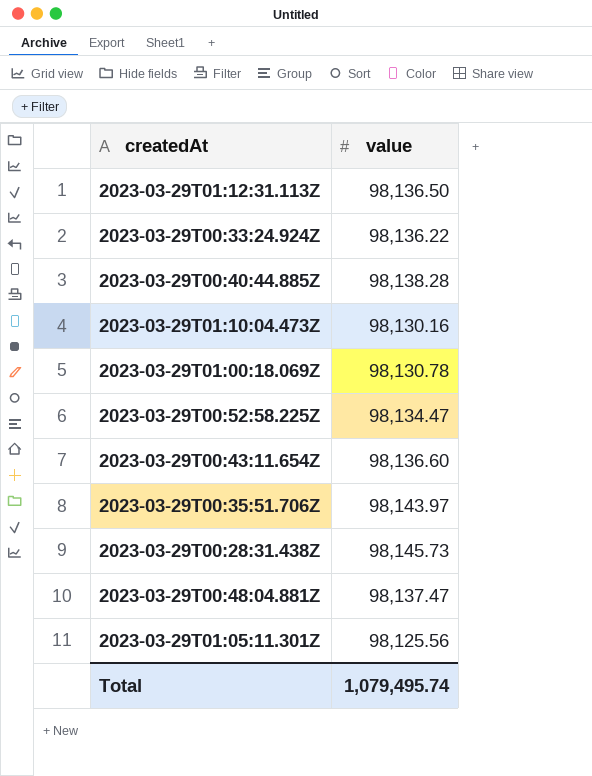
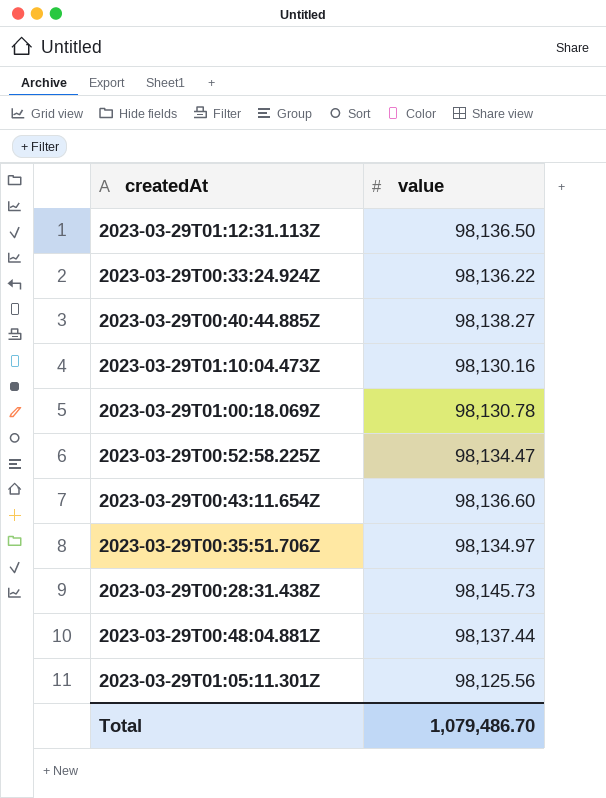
2023-03-29T00:40:44.885Z | value: 98,138.28 -> 98,138.27
2023-03-29T00:35:51.706Z | value: 98,143.97 -> 98,134.97
2023-03-29T00:48:04.881Z | value: 98,137.47 -> 98,137.44
Total | value: 1,079,495.74 -> 1,079,486.70

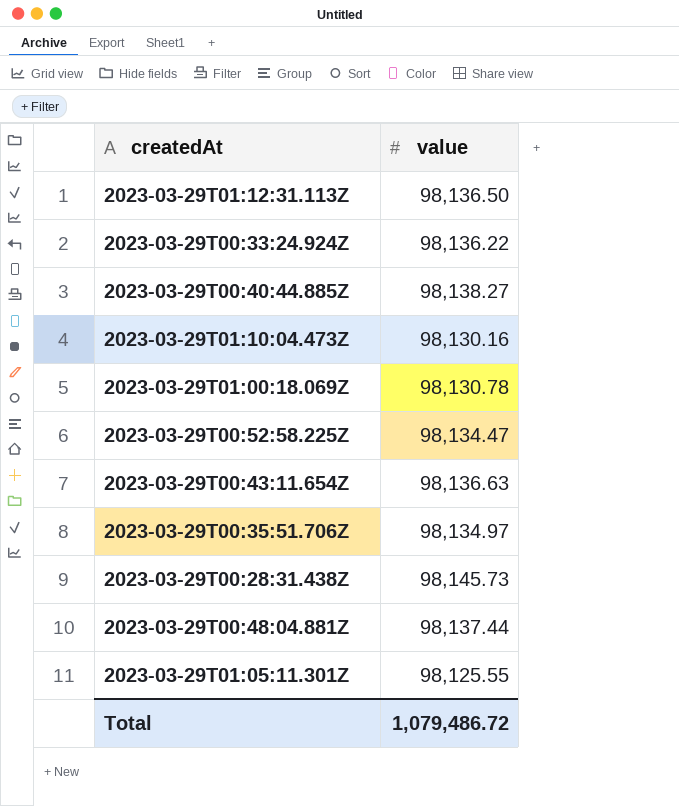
2023-03-29T00:43:11.654Z | value: 98,136.60 -> 98,136.63
2023-03-29T01:05:11.301Z | value: 98,125.56 -> 98,125.55
Total | value: 1,079,486.70 -> 1,079,486.72

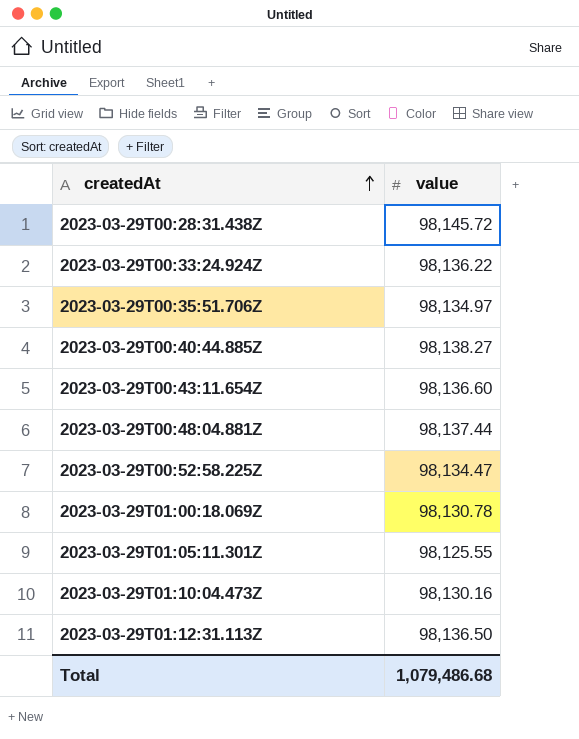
row order: none -> createdAt ascending
2023-03-29T00:28:31.438Z | value: 98,145.73 -> 98,145.72
2023-03-29T00:43:11.654Z | value: 98,136.63 -> 98,136.60
Total | value: 1,079,486.72 -> 1,079,486.68

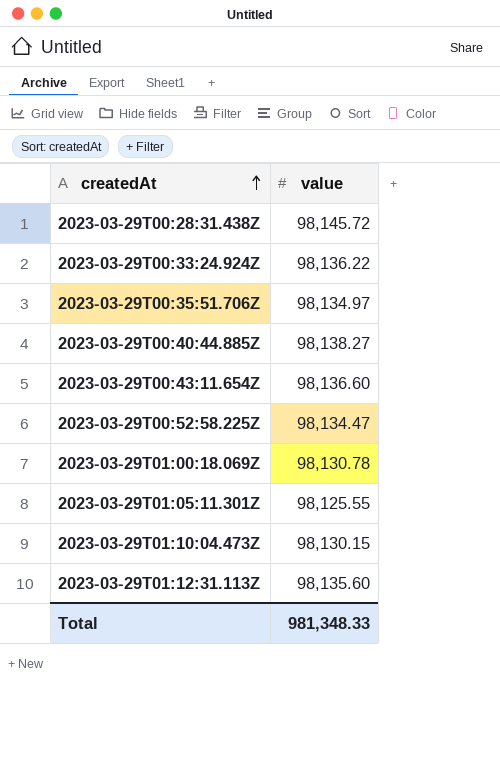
row 2023-03-29T00:48:04.881Z: 98,137.44 -> none
2023-03-29T01:10:04.473Z | value: 98,130.16 -> 98,130.15
2023-03-29T01:12:31.113Z | value: 98,136.50 -> 98,135.60
Total | value: 1,079,486.68 -> 981,348.33

